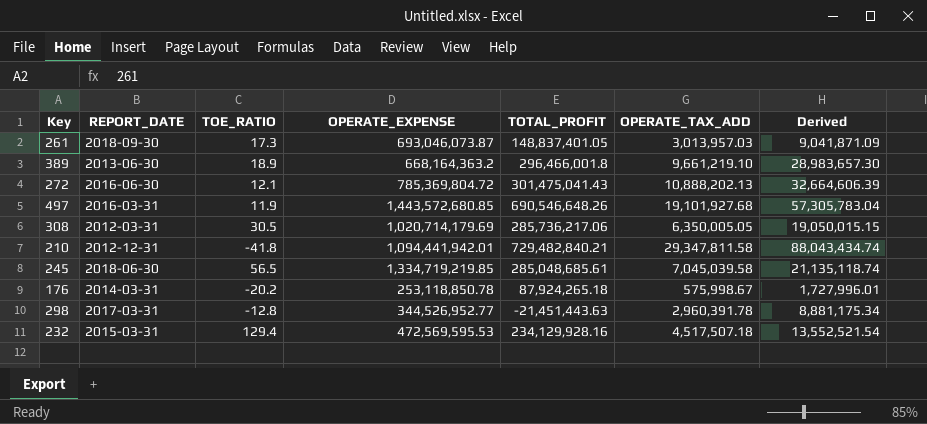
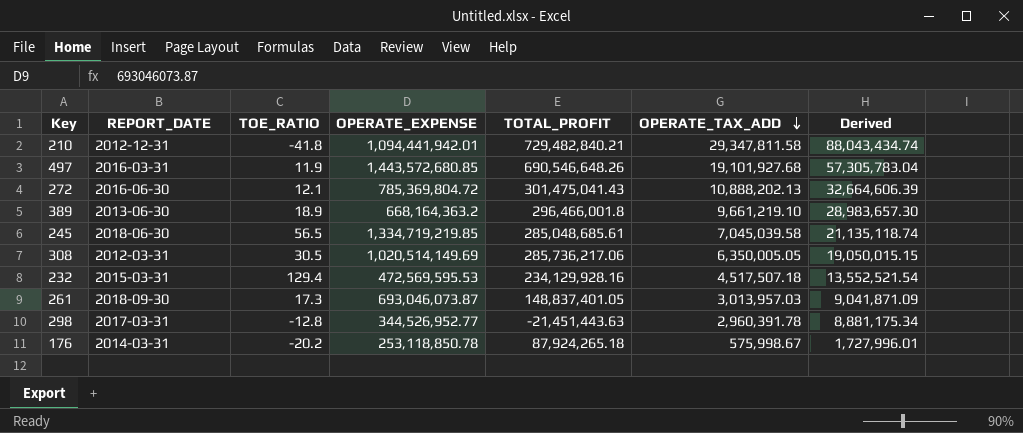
row order: none -> OPERATE_TAX_ADD descending
308 | OPERATE_EXPENSE: 1,020,714,179.69 -> 1,020,514,149.69

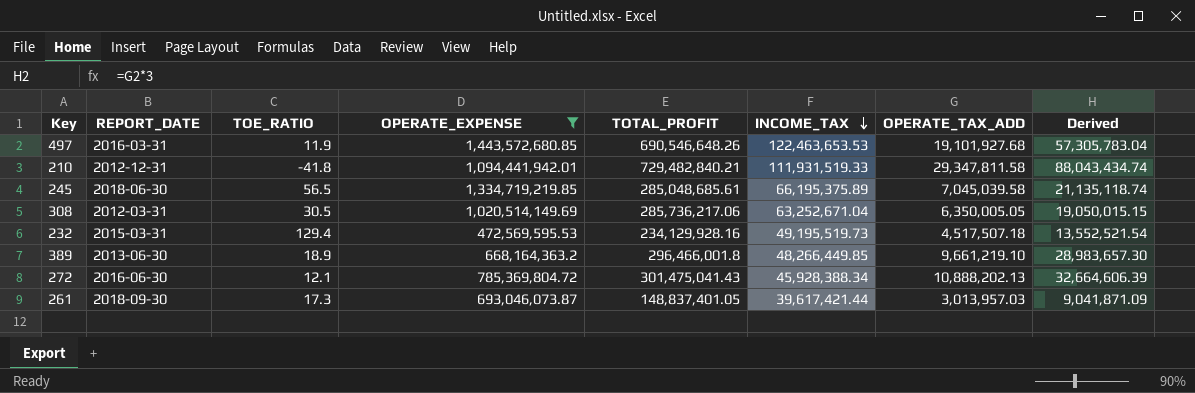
filter: none -> OPERATE_EXPENSE >= 472,569,595.53
row order: OPERATE_TAX_ADD descending -> INCOME_TAX descending
column INCOME_TAX | position: none -> 6

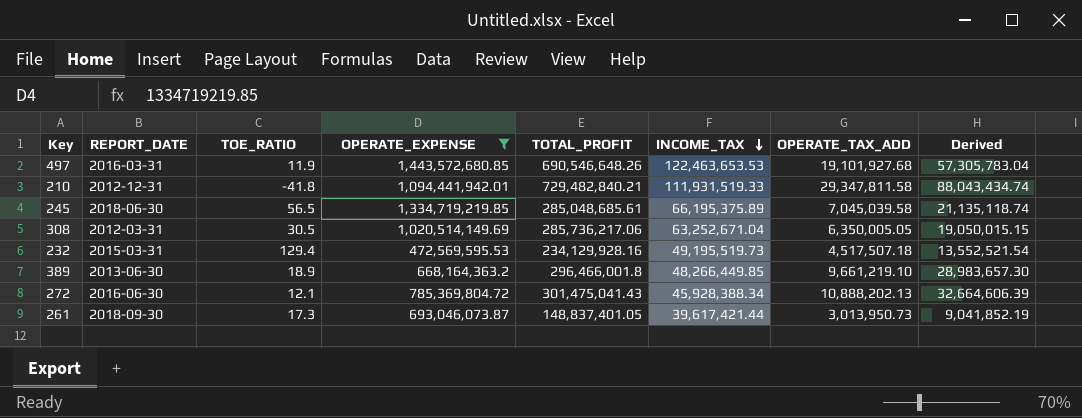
261 | OPERATE_TAX_ADD: 3,013,957.03 -> 3,013,950.73
261 | Derived: 9,041,871.09 -> 9,041,852.19

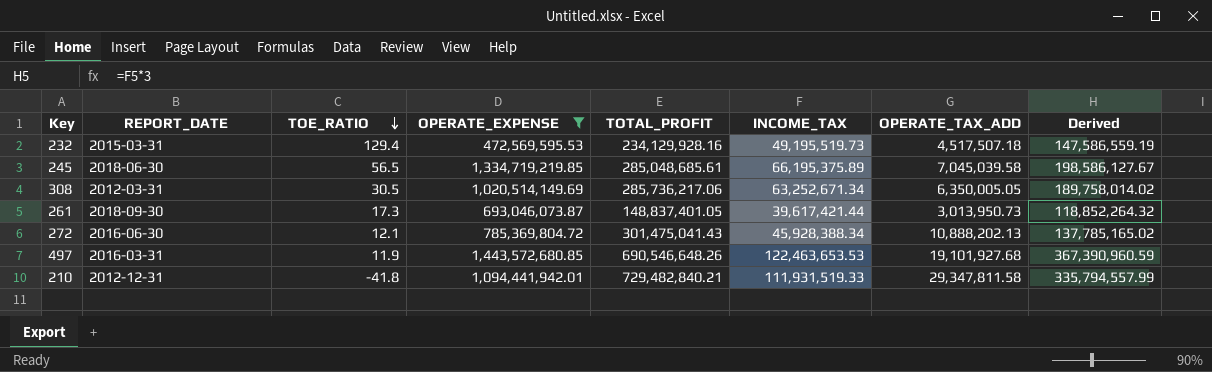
row order: INCOME_TAX descending -> TOE_RATIO descending
column Derived | formula: [OPERATE_TAX_ADD] * 3 -> [INCOME_TAX] * 3
row 389: 2013-06-30 | 18.9 | 668,164,363.2 | 296,466,001.8 | 48,266,449.85 | 9,661,219.10 | 28,983,657.30 -> none
308 | INCOME_TAX: 63,252,671.04 -> 63,252,671.34

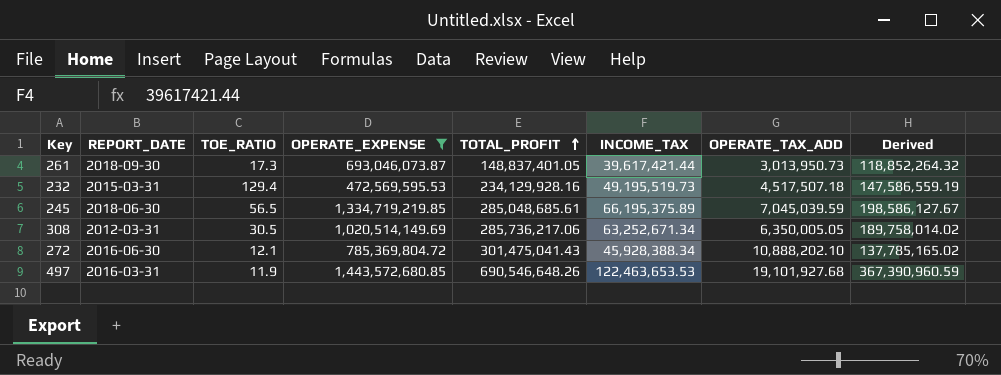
row order: TOE_RATIO descending -> TOTAL_PROFIT ascending
row 210: 2012-12-31 | -41.8 | 1,094,441,942.01 | 729,482,840.21 | 111,931,519.33 | 29,347,811.58 | 335,794,557.99 -> none
245 | OPERATE_TAX_ADD: 7,045,039.58 -> 7,045,039.59
272 | OPERATE_TAX_ADD: 10,888,202.13 -> 10,888,202.10

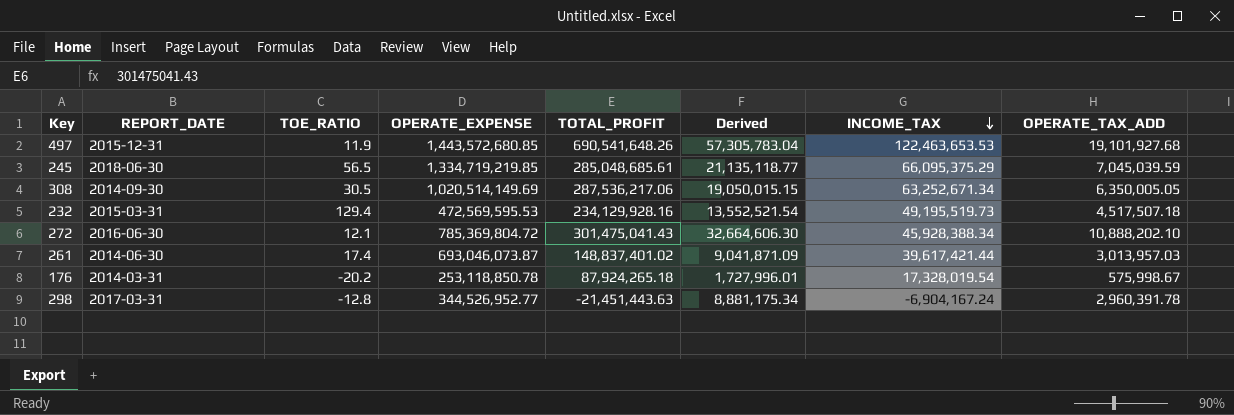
filter: OPERATE_EXPENSE >= 472,569,595.53 -> none
row order: TOTAL_PROFIT ascending -> INCOME_TAX descending
column Derived | formula: [INCOME_TAX] * 3 -> [OPERATE_TAX_ADD] * 3
column Derived | position: 8 -> 6
497 | REPORT_DATE: 2016-03-31 -> 2015-12-31
497 | TOTAL_PROFIT: 690,546,648.26 -> 690,541,648.26
245 | INCOME_TAX: 66,195,375.89 -> 66,095,375.29
308 | REPORT_DATE: 2012-03-31 -> 2014-09-30
308 | TOTAL_PROFIT: 285,736,217.06 -> 287,536,217.06
261 | REPORT_DATE: 2018-09-30 -> 2014-06-30
261 | TOE_RATIO: 17.3 -> 17.4
261 | TOTAL_PROFIT: 148,837,401.05 -> 148,837,401.02
261 | OPERATE_TAX_ADD: 3,013,950.73 -> 3,013,957.03

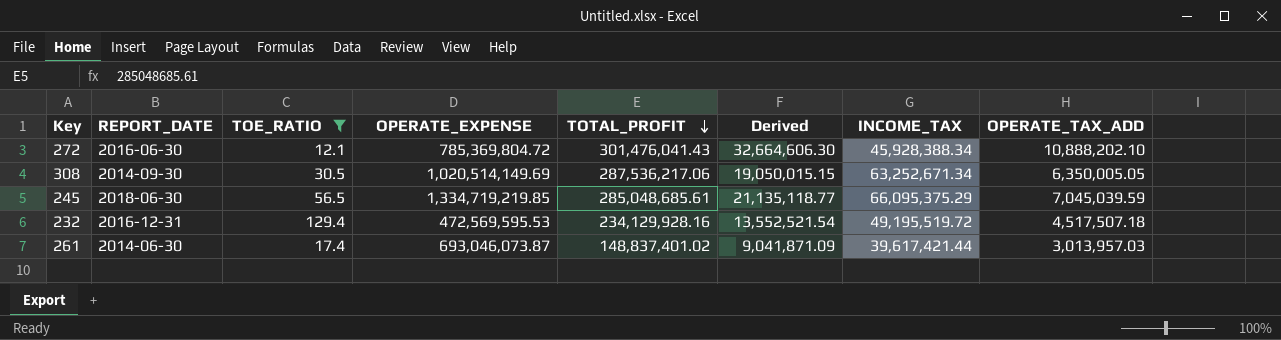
filter: none -> TOE_RATIO >= 12.1
row order: INCOME_TAX descending -> TOTAL_PROFIT descending
272 | TOTAL_PROFIT: 301,475,041.43 -> 301,476,041.43
232 | REPORT_DATE: 2015-03-31 -> 2016-12-31
232 | INCOME_TAX: 49,195,519.73 -> 49,195,519.72

